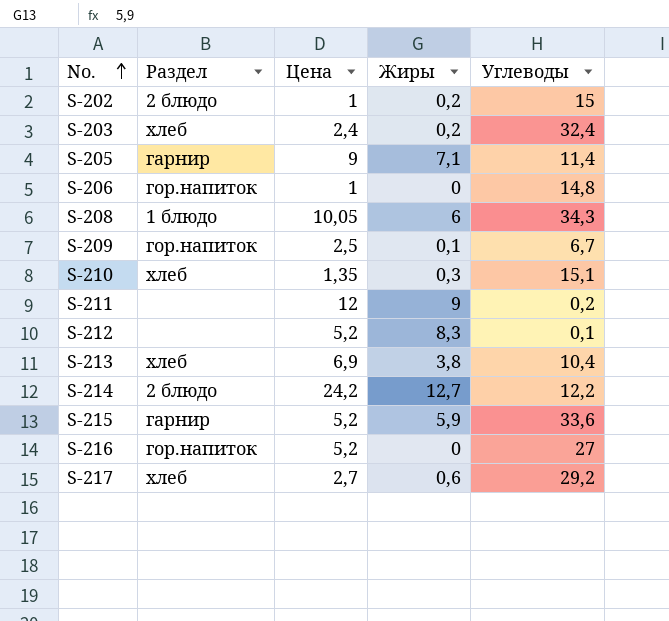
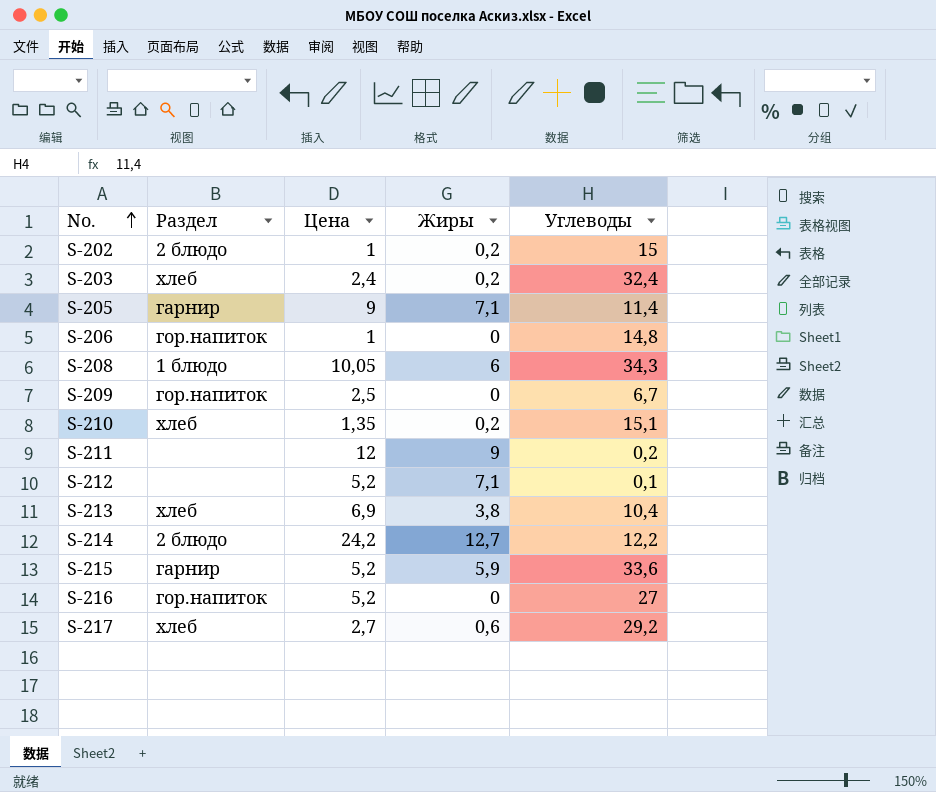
S-209 | Жиры: 0,1 -> 0
S-210 | Жиры: 0,3 -> 0,2
S-212 | Жиры: 8,3 -> 7,1

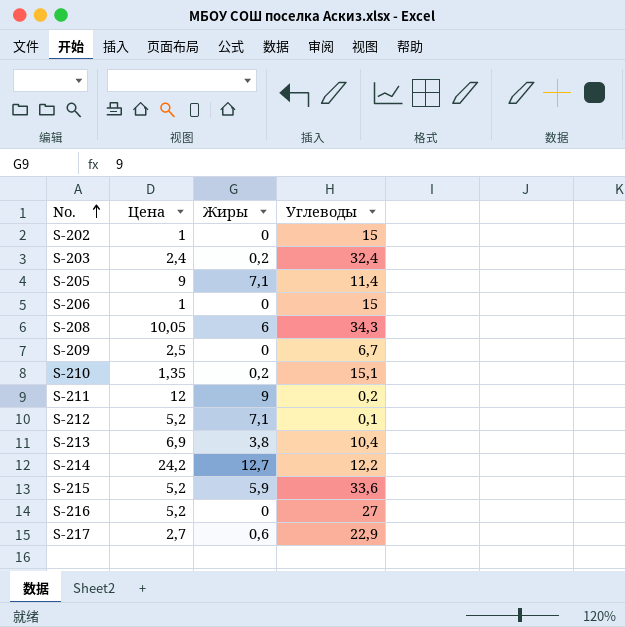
column Раздел | position: 2 -> none
S-202 | Жиры: 0,2 -> 0
S-206 | Углеводы: 14,8 -> 15
S-217 | Углеводы: 29,2 -> 22,9

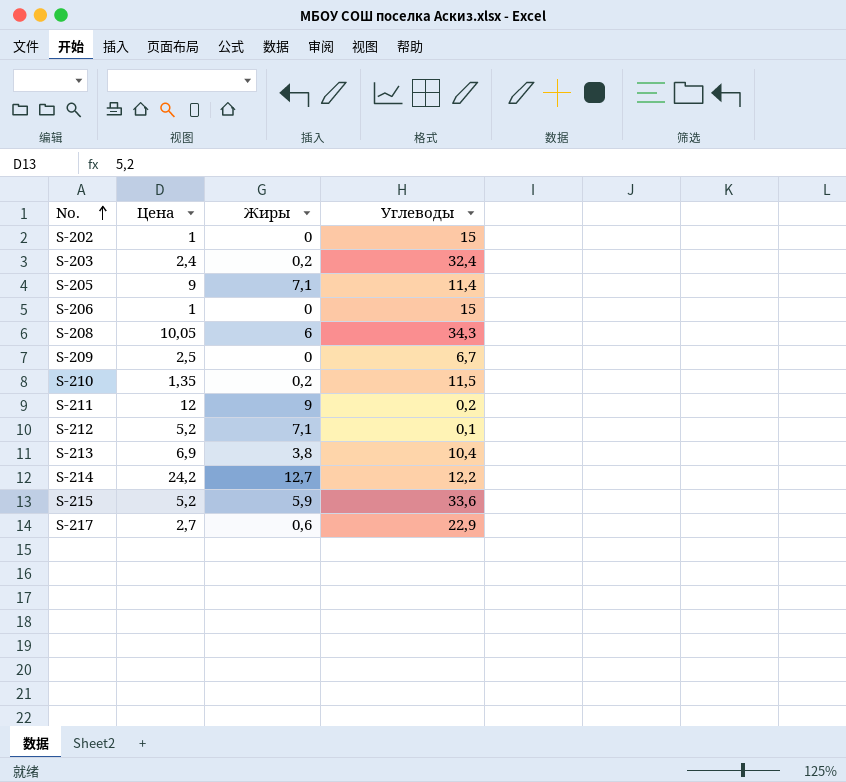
row S-216: 5,2 | 0 | 27 -> none
S-210 | Углеводы: 15,1 -> 11,5

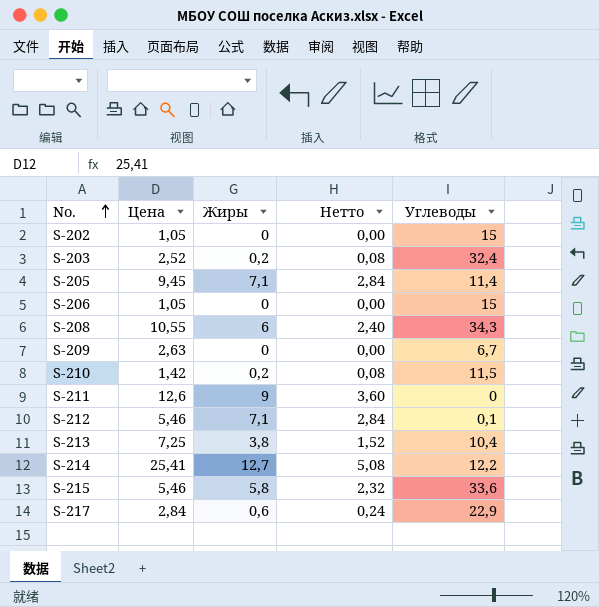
column Нетто | formula: none -> [Жиры] * 0,4
S-202 | Цена: 1 -> 1,05
S-203 | Цена: 2,4 -> 2,52
S-205 | Цена: 9 -> 9,45
S-206 | Цена: 1 -> 1,05
S-208 | Цена: 10,05 -> 10,55
S-209 | Цена: 2,5 -> 2,63
S-210 | Цена: 1,35 -> 1,42
S-211 | Цена: 12 -> 12,6
S-211 | Углеводы: 0,2 -> 0
S-212 | Цена: 5,2 -> 5,46
S-213 | Цена: 6,9 -> 7,25
S-214 | Цена: 24,2 -> 25,41
S-215 | Цена: 5,2 -> 5,46
S-215 | Жиры: 5,9 -> 5,8
S-217 | Цена: 2,7 -> 2,84

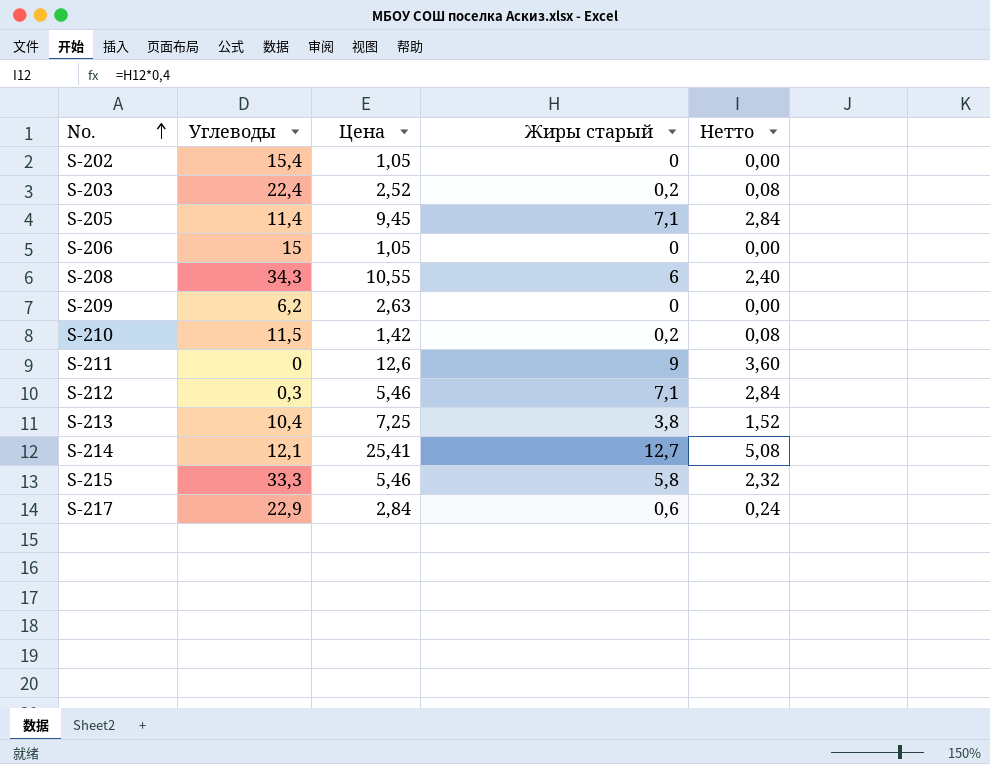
column Углеводы | position: 5 -> 2
column name: Жиры -> Жиры старый
S-202 | Углеводы: 15 -> 15,4
S-203 | Углеводы: 32,4 -> 22,4
S-209 | Углеводы: 6,7 -> 6,2
S-212 | Углеводы: 0,1 -> 0,3
S-214 | Углеводы: 12,2 -> 12,1
S-215 | Углеводы: 33,6 -> 33,3

